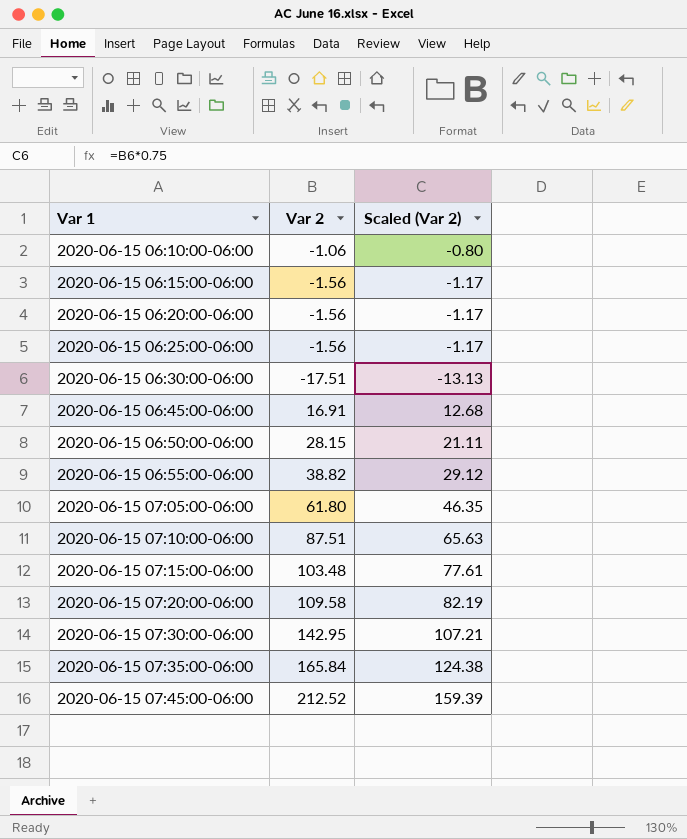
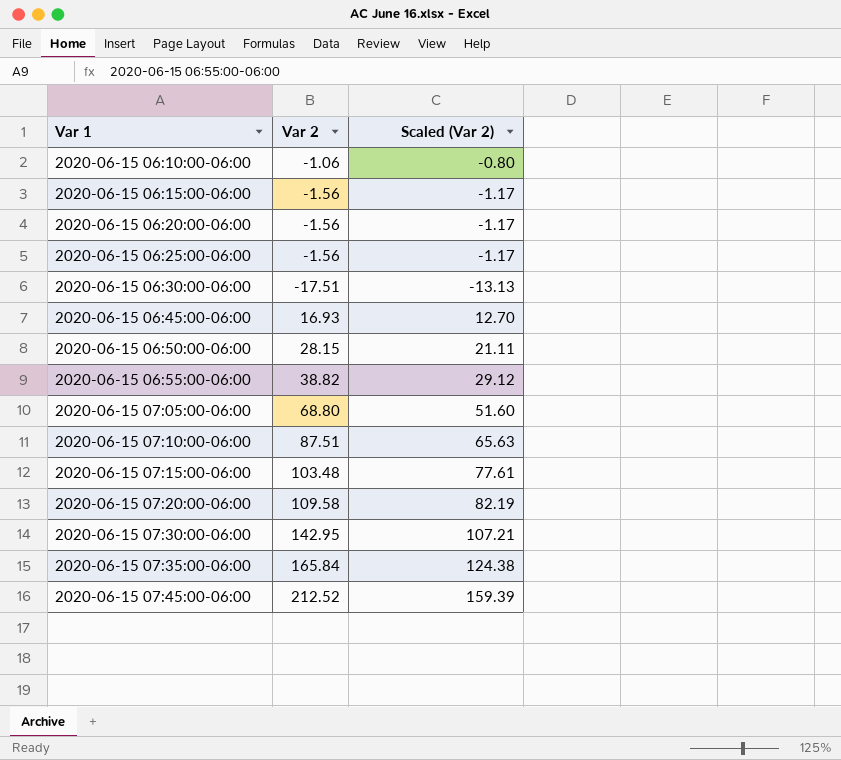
2020-06-15 06:45:00-06:00 | Var 2: 16.91 -> 16.93
2020-06-15 06:45:00-06:00 | Scaled (Var 2): 12.68 -> 12.70
2020-06-15 07:05:00-06:00 | Var 2: 61.80 -> 68.80
2020-06-15 07:05:00-06:00 | Scaled (Var 2): 46.35 -> 51.60

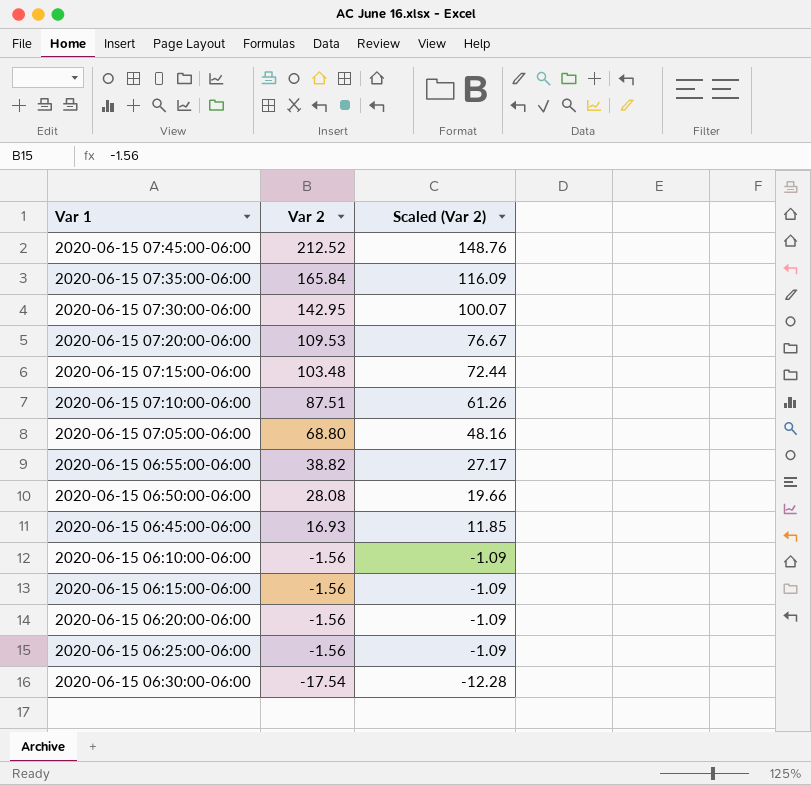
row order: Var 1 ascending -> Var 2 descending
column Scaled (Var 2) | formula: [Var 2] * 0.75 -> [Var 2] * 0.7
2020-06-15 07:20:00-06:00 | Var 2: 109.58 -> 109.53
2020-06-15 06:50:00-06:00 | Var 2: 28.15 -> 28.08
2020-06-15 06:10:00-06:00 | Var 2: -1.06 -> -1.56
2020-06-15 06:30:00-06:00 | Var 2: -17.51 -> -17.54

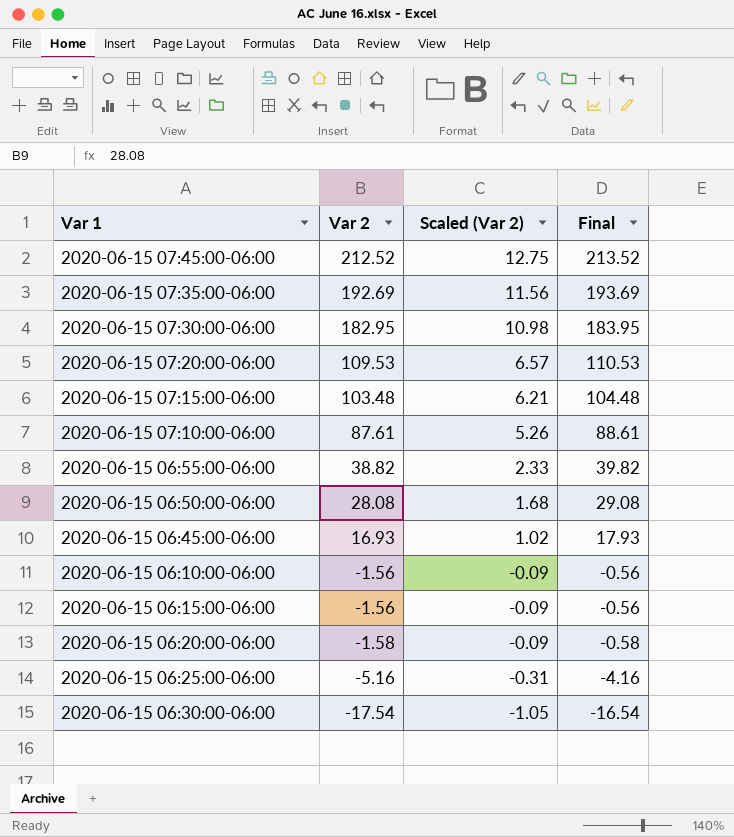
column Scaled (Var 2) | formula: [Var 2] * 0.7 -> [Var 2] * 0.06
column Final | formula: none -> [Var 2] + 1
row 2020-06-15 07:05:00-06:00: 68.80 | 48.16 -> none
2020-06-15 07:35:00-06:00 | Var 2: 165.84 -> 192.69
2020-06-15 07:30:00-06:00 | Var 2: 142.95 -> 182.95
2020-06-15 07:10:00-06:00 | Var 2: 87.51 -> 87.61
2020-06-15 06:20:00-06:00 | Var 2: -1.56 -> -1.58
2020-06-15 06:25:00-06:00 | Var 2: -1.56 -> -5.16

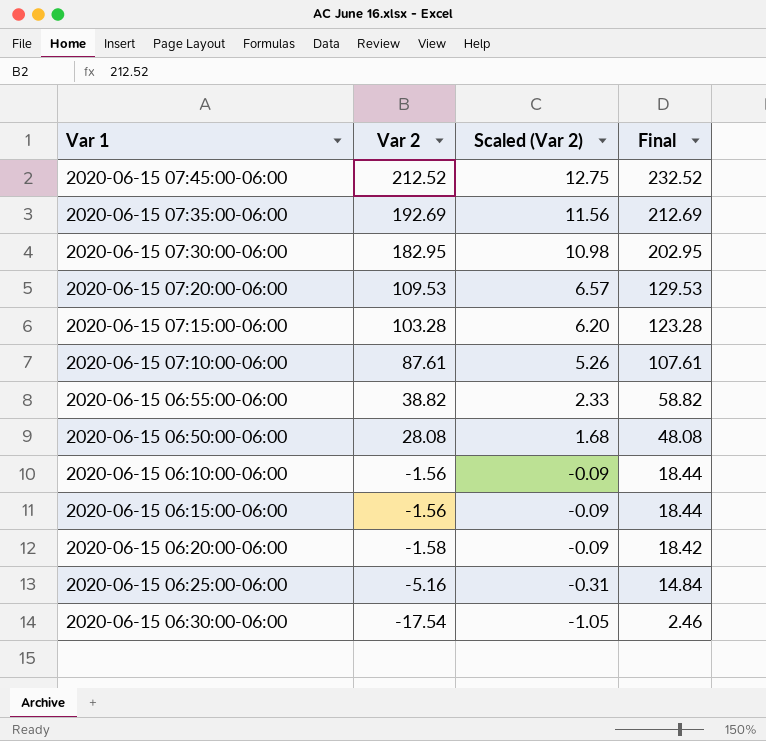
column Final | formula: [Var 2] + 1 -> [Var 2] + 20
row 2020-06-15 06:45:00-06:00: 16.93 | 1.02 | 17.93 -> none
2020-06-15 07:15:00-06:00 | Var 2: 103.48 -> 103.28
2020-06-15 07:15:00-06:00 | Scaled (Var 2): 6.21 -> 6.20

